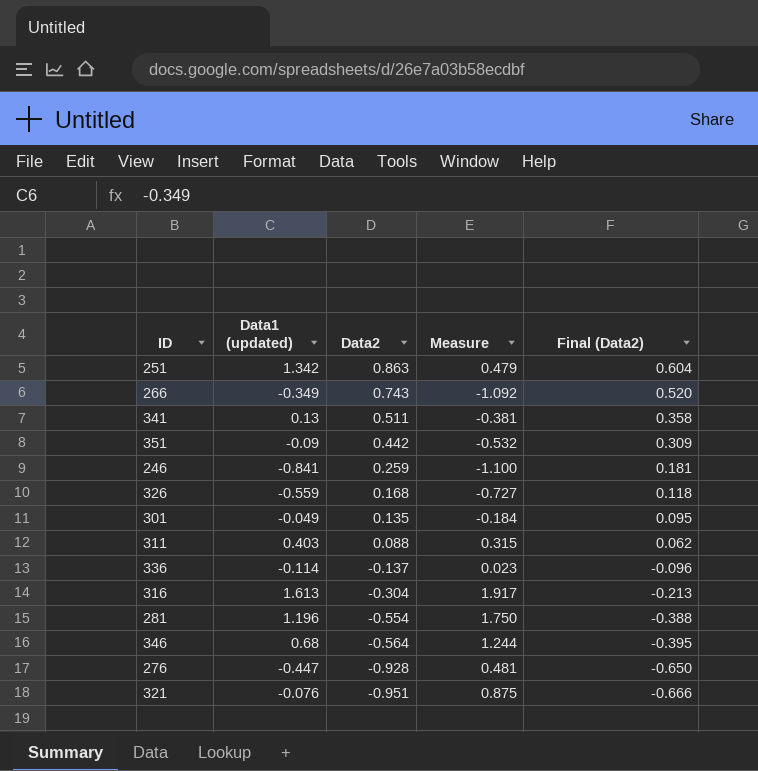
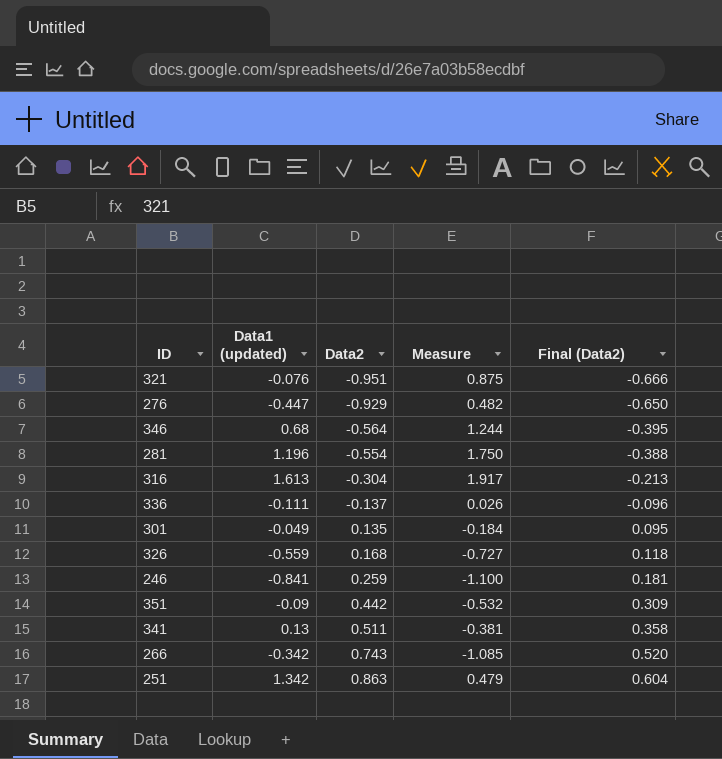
row order: Data2 descending -> Data2 ascending
row 311: 0.403 | 0.088 | 0.315 | 0.062 -> none
276 | Data2: -0.928 -> -0.929
276 | Measure: 0.481 -> 0.482
336 | Data1 (updated): -0.114 -> -0.111
336 | Measure: 0.023 -> 0.026
266 | Data1 (updated): -0.349 -> -0.342
266 | Measure: -1.092 -> -1.085

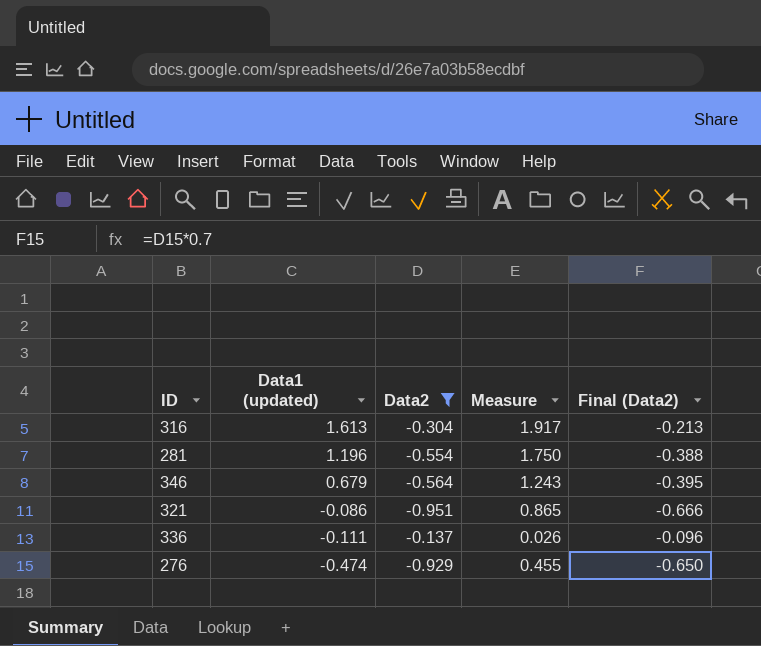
filter: none -> Data2 <= -0.137
row order: Data2 ascending -> Data1 (updated) descending
346 | Data1 (updated): 0.68 -> 0.679
346 | Measure: 1.244 -> 1.243
321 | Data1 (updated): -0.076 -> -0.086
321 | Measure: 0.875 -> 0.865
276 | Data1 (updated): -0.447 -> -0.474
276 | Measure: 0.482 -> 0.455

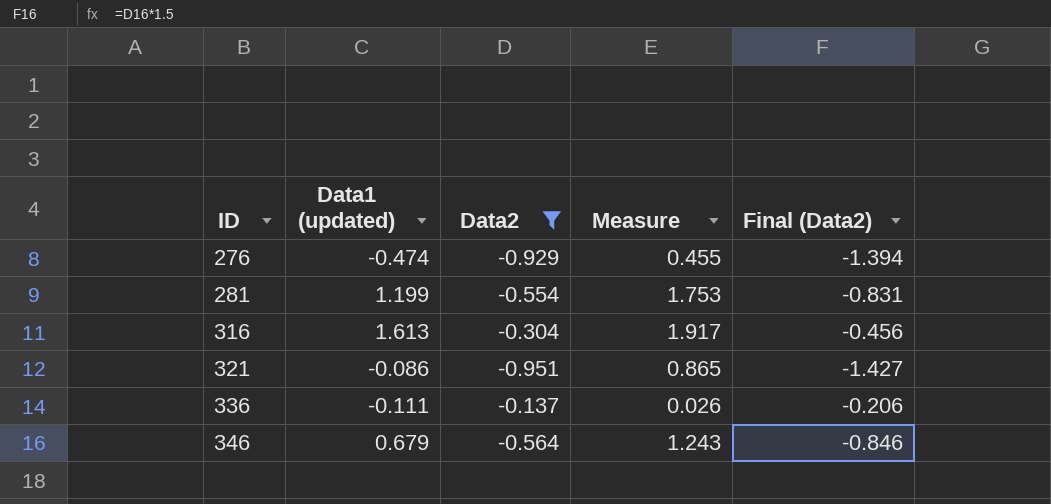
row order: Data1 (updated) descending -> ID ascending
column Final (Data2) | formula: [Data2] * 0.7 -> [Data2] * 1.5
281 | Data1 (updated): 1.196 -> 1.199
281 | Measure: 1.750 -> 1.753

